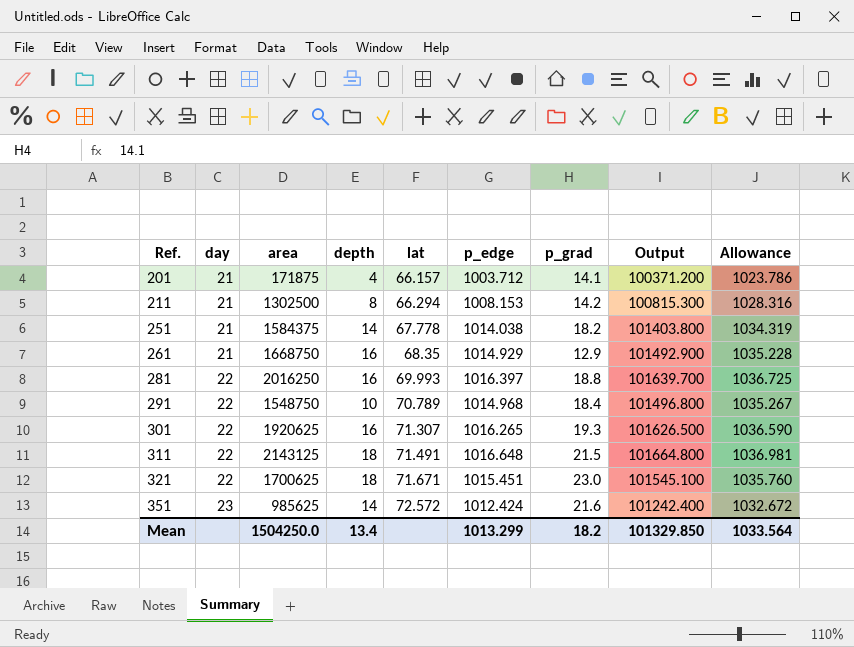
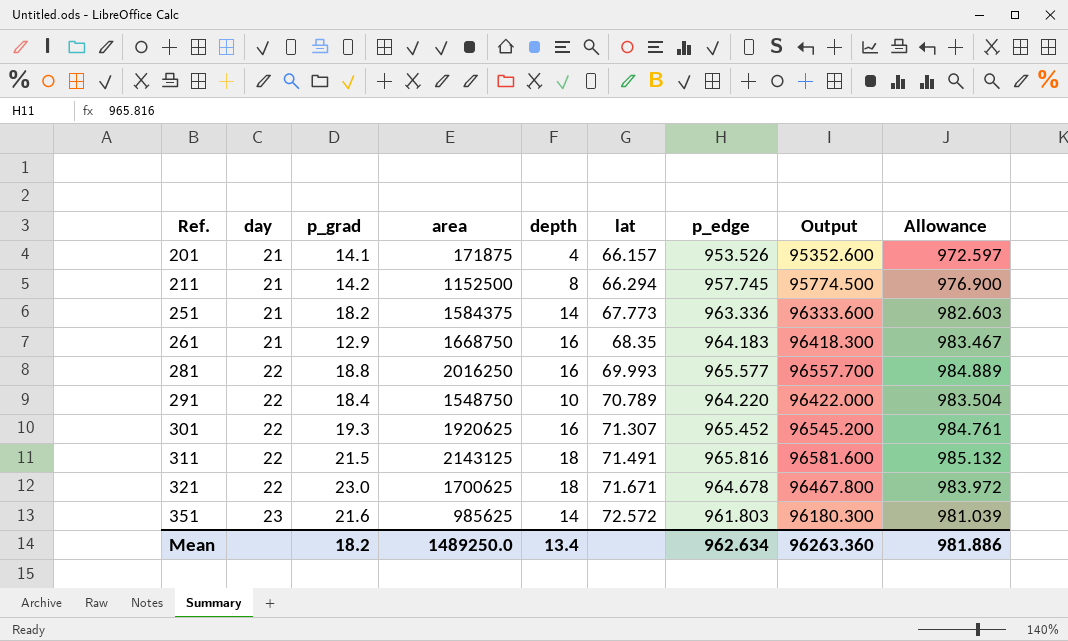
column p_grad | position: 7 -> 3
201 | p_edge: 1003.712 -> 953.526
201 | Output: 100371.200 -> 95352.600
201 | Allowance: 1023.786 -> 972.597
211 | area: 1302500 -> 1152500
211 | p_edge: 1008.153 -> 957.745
211 | Output: 100815.300 -> 95774.500
211 | Allowance: 1028.316 -> 976.900
251 | lat: 67.778 -> 67.773
251 | p_edge: 1014.038 -> 963.336
251 | Output: 101403.800 -> 96333.600
251 | Allowance: 1034.319 -> 982.603
261 | p_edge: 1014.929 -> 964.183
261 | Output: 101492.900 -> 96418.300
261 | Allowance: 1035.228 -> 983.467
281 | p_edge: 1016.397 -> 965.577
281 | Output: 101639.700 -> 96557.700
281 | Allowance: 1036.725 -> 984.889
291 | p_edge: 1014.968 -> 964.220
291 | Output: 101496.800 -> 96422.000
291 | Allowance: 1035.267 -> 983.504
301 | p_edge: 1016.265 -> 965.452
301 | Output: 101626.500 -> 96545.200
301 | Allowance: 1036.590 -> 984.761
311 | p_edge: 1016.648 -> 965.816
311 | Output: 101664.800 -> 96581.600
311 | Allowance: 1036.981 -> 985.132
321 | p_edge: 1015.451 -> 964.678
321 | Output: 101545.100 -> 96467.800
321 | Allowance: 1035.760 -> 983.972
351 | p_edge: 1012.424 -> 961.803
351 | Output: 101242.400 -> 96180.300
351 | Allowance: 1032.672 -> 981.039
Mean | area: 1504250.0 -> 1489250.0
Mean | p_edge: 1013.299 -> 962.634
Mean | Output: 101329.850 -> 96263.360
Mean | Allowance: 1033.564 -> 981.886

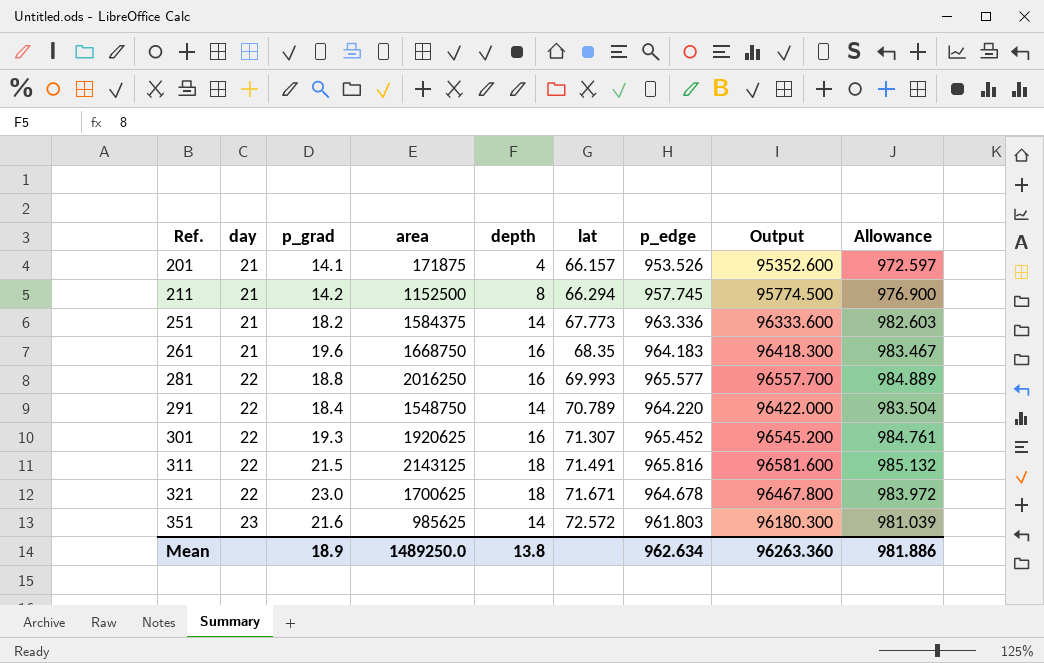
261 | p_grad: 12.9 -> 19.6
291 | depth: 10 -> 14
Mean | p_grad: 18.2 -> 18.9
Mean | depth: 13.4 -> 13.8

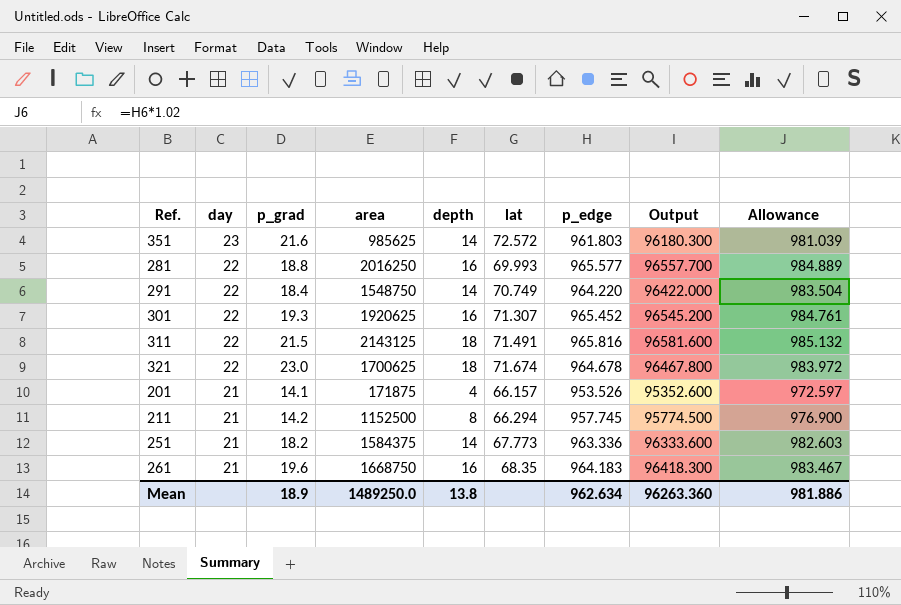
row order: Ref. ascending -> day descending
291 | lat: 70.789 -> 70.749
321 | lat: 71.671 -> 71.674

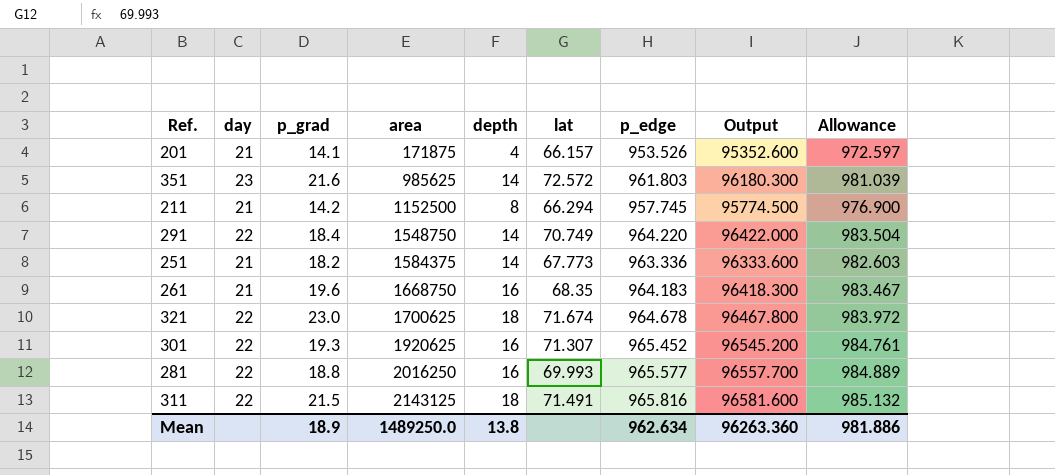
row order: day descending -> area ascending

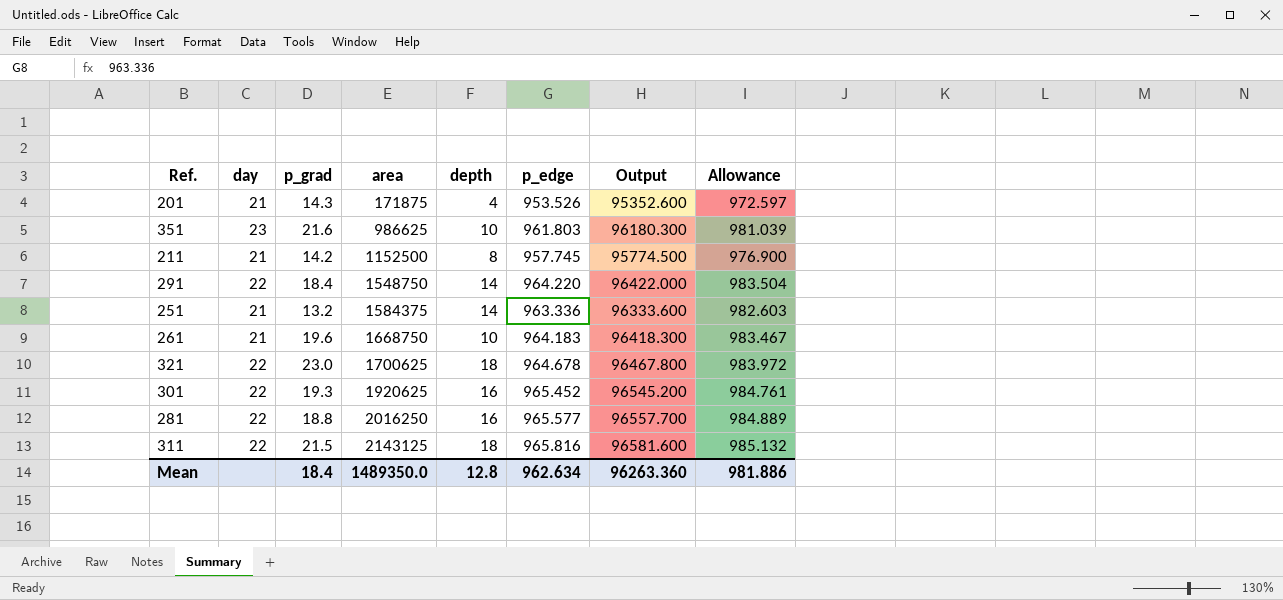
column lat | position: 6 -> none
201 | p_grad: 14.1 -> 14.3
351 | area: 985625 -> 986625
351 | depth: 14 -> 10
251 | p_grad: 18.2 -> 13.2
261 | depth: 16 -> 10
Mean | p_grad: 18.9 -> 18.4
Mean | area: 1489250.0 -> 1489350.0
Mean | depth: 13.8 -> 12.8

